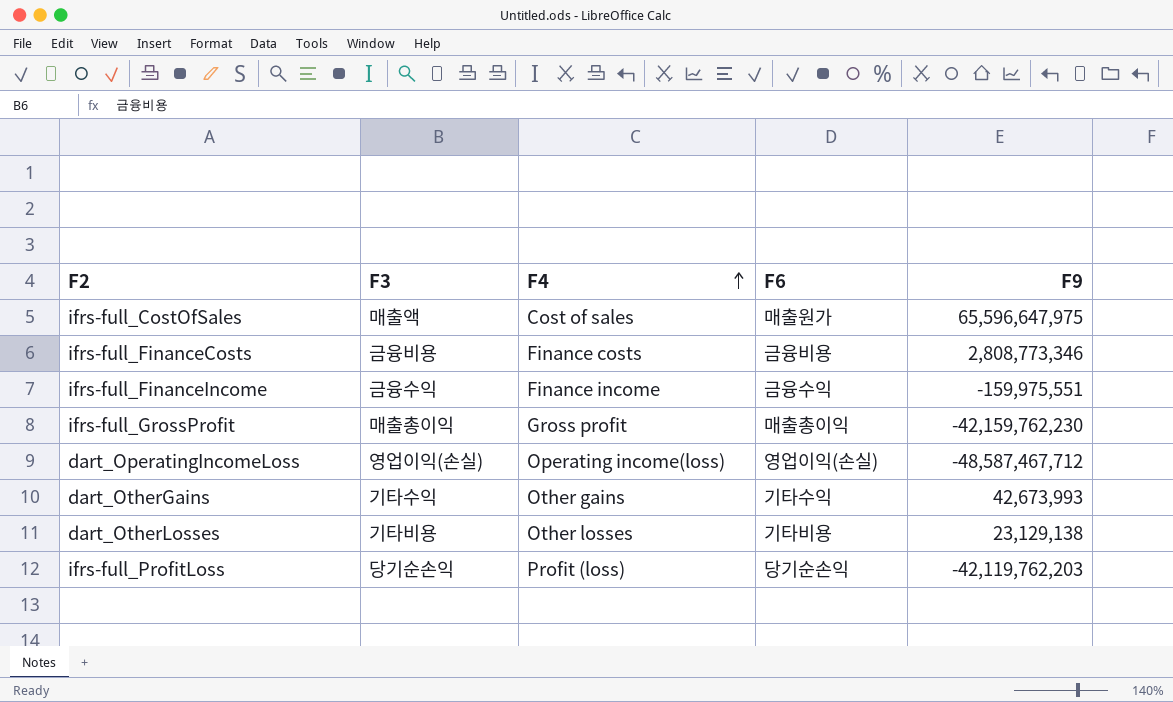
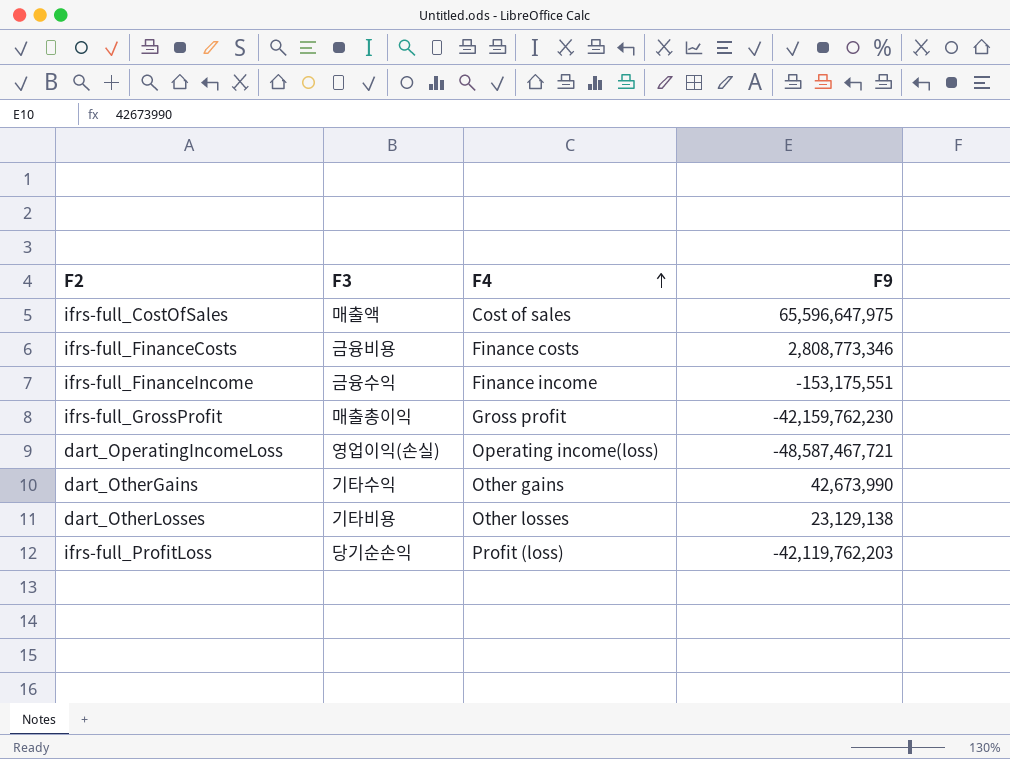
column F6 | position: 4 -> none
ifrs-full_FinanceIncome | F9: -159,975,551 -> -153,175,551
dart_OperatingIncomeLoss | F9: -48,587,467,712 -> -48,587,467,721
dart_OtherGains | F9: 42,673,993 -> 42,673,990

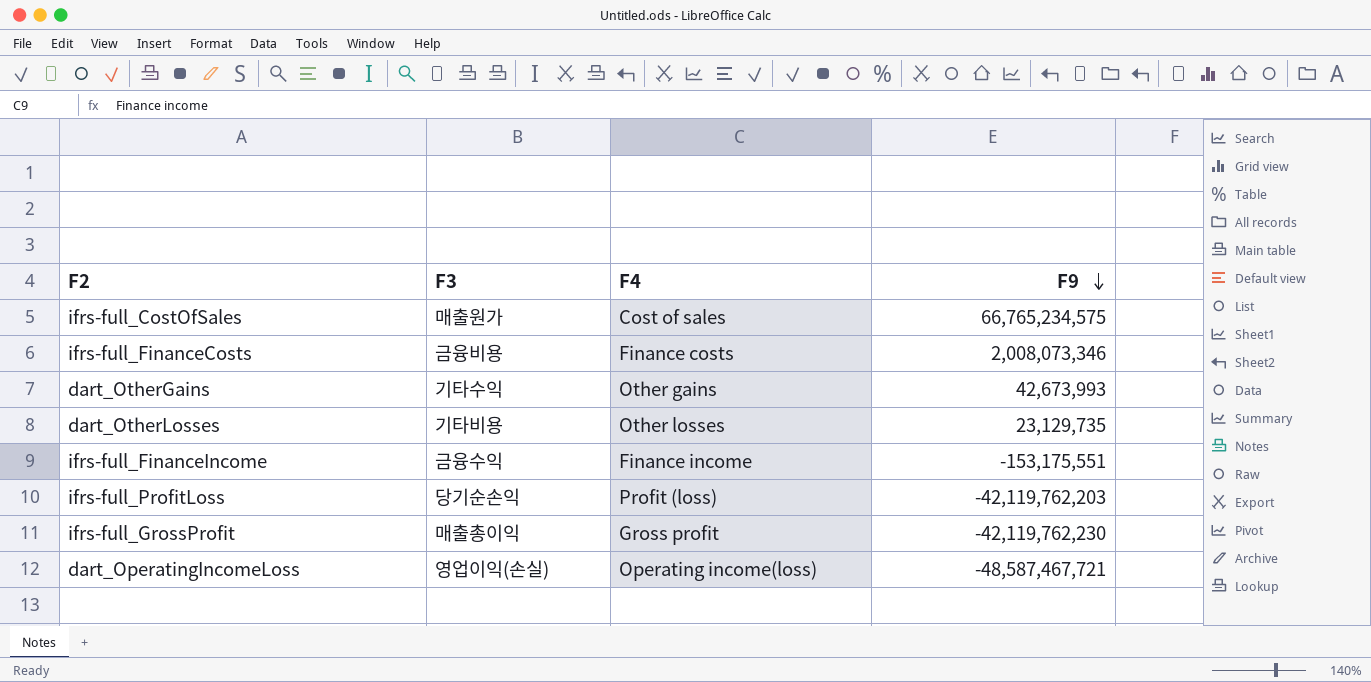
row order: F4 ascending -> F9 descending
ifrs-full_CostOfSales | F3: 매출액 -> 매출원가
ifrs-full_CostOfSales | F9: 65,596,647,975 -> 66,765,234,575
ifrs-full_FinanceCosts | F9: 2,808,773,346 -> 2,008,073,346
dart_OtherGains | F9: 42,673,990 -> 42,673,993
dart_OtherLosses | F9: 23,129,138 -> 23,129,735
ifrs-full_GrossProfit | F9: -42,159,762,230 -> -42,119,762,230

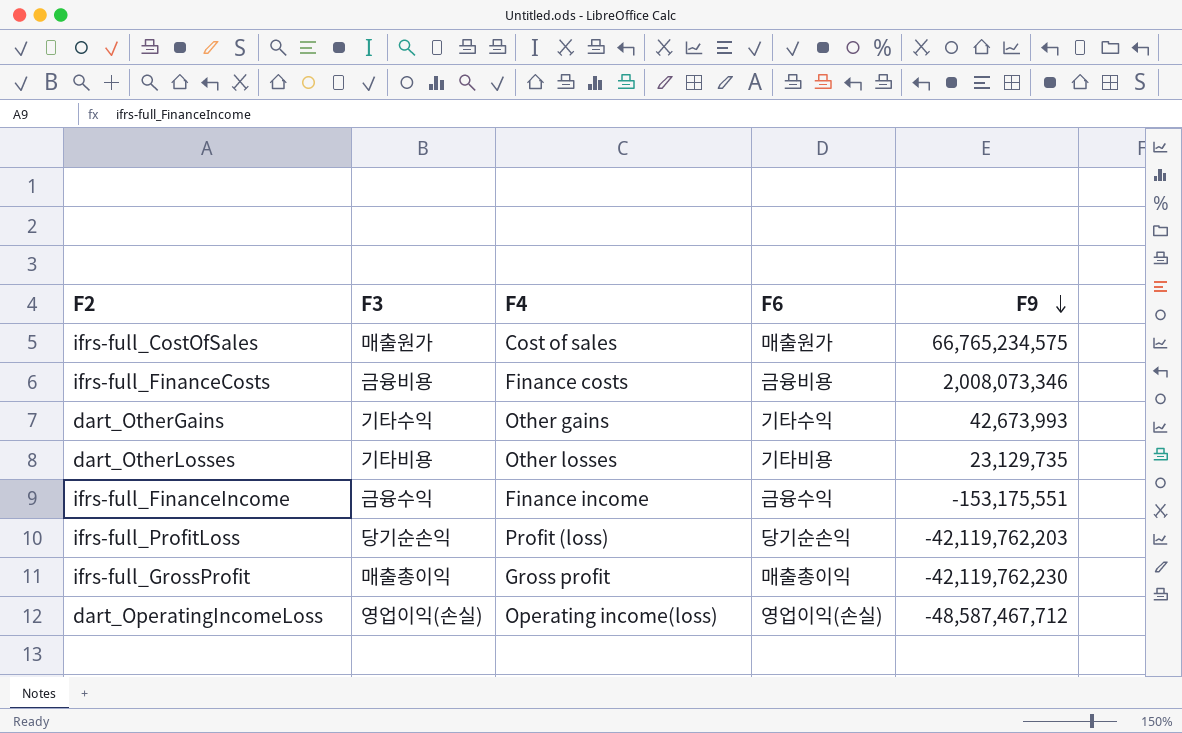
column F6 | position: none -> 4
dart_OperatingIncomeLoss | F9: -48,587,467,721 -> -48,587,467,712

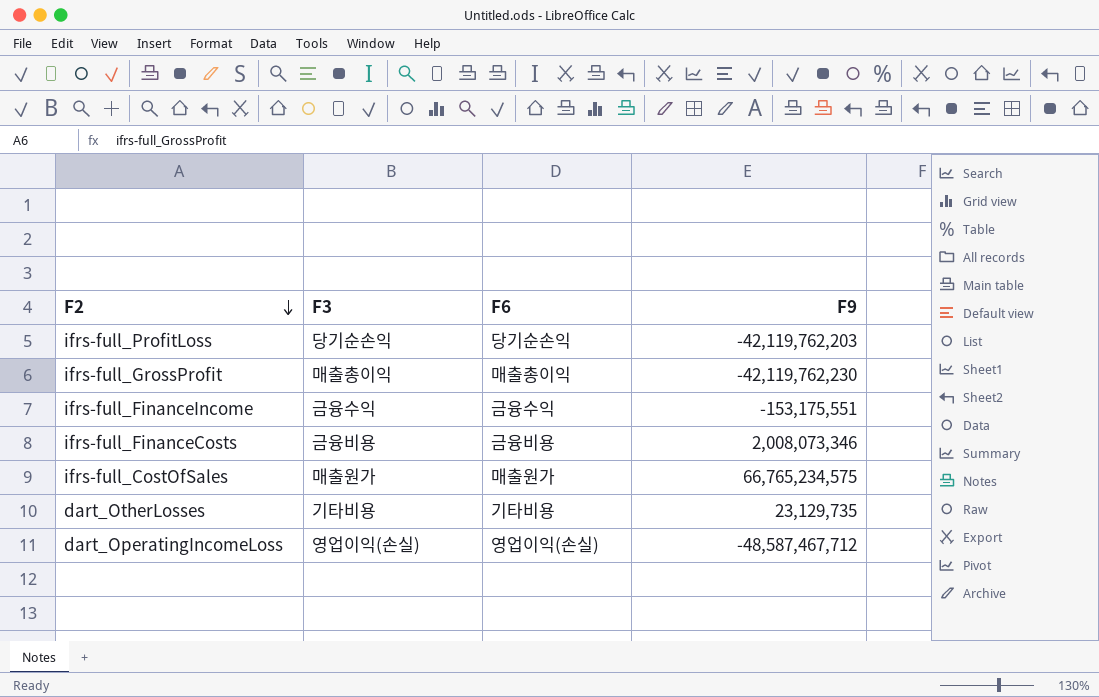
row order: F9 descending -> F2 descending
column F4 | position: 3 -> none
row dart_OtherGains: 기타수익 | Other gains | 기타수익 | 42,673,993 -> none

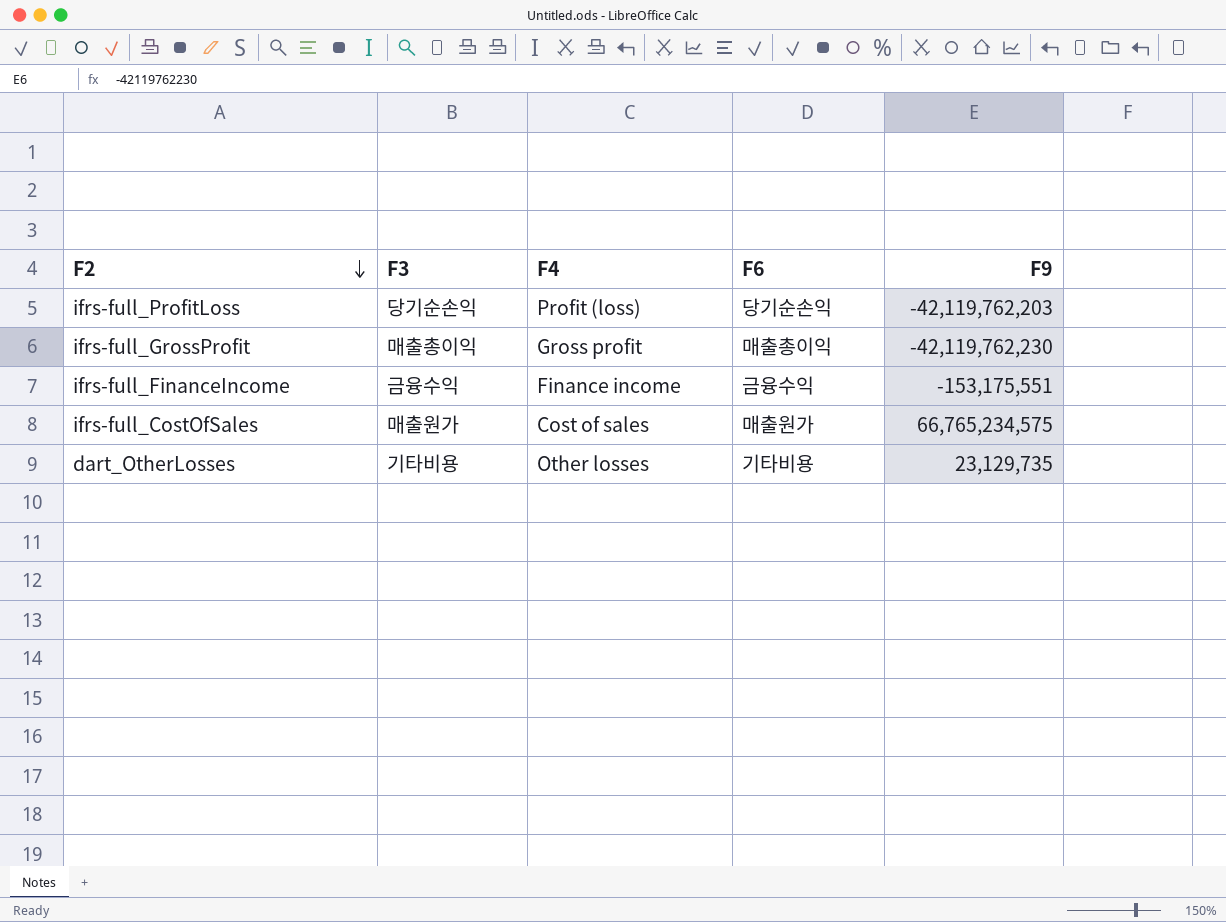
column F4 | position: none -> 3
row ifrs-full_FinanceCosts: 금융비용 | 금융비용 | 2,008,073,346 -> none
row dart_OperatingIncomeLoss: 영업이익(손실) | 영업이익(손실) | -48,587,467,712 -> none

